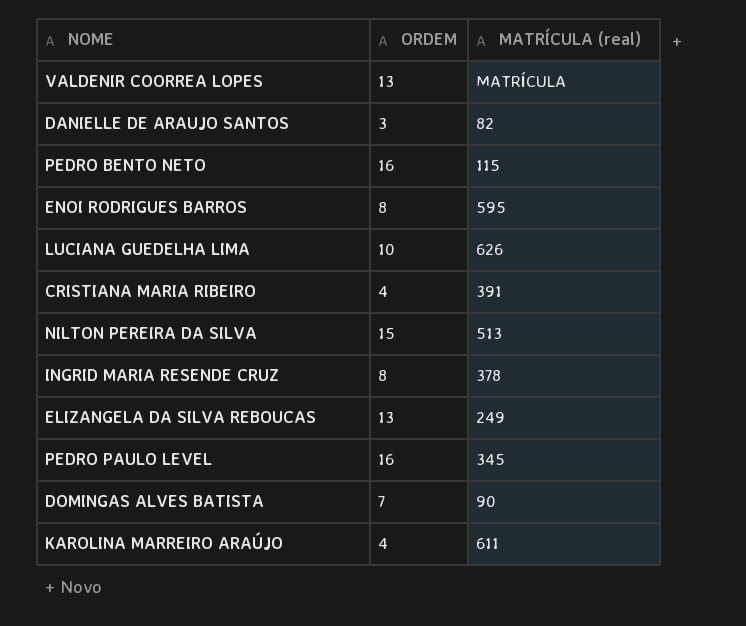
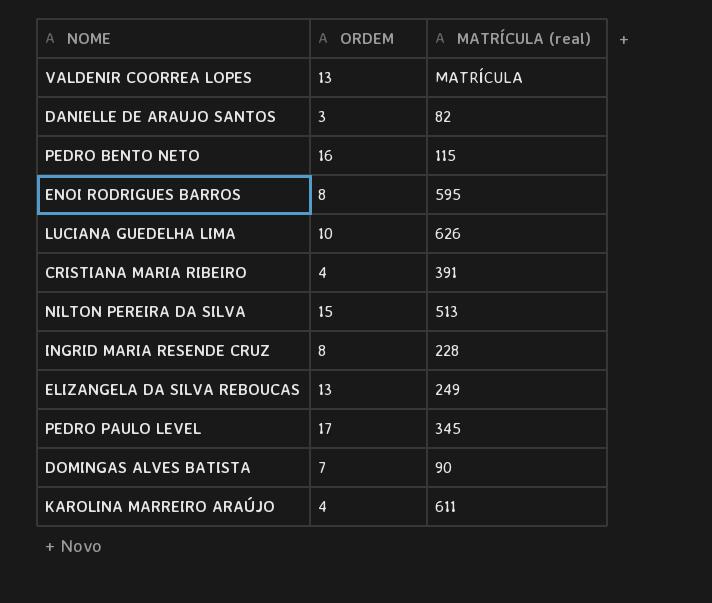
INGRID MARIA RESENDE CRUZ | MATRÍCULA (real): 378 -> 228
PEDRO PAULO LEVEL | ORDEM: 16 -> 17

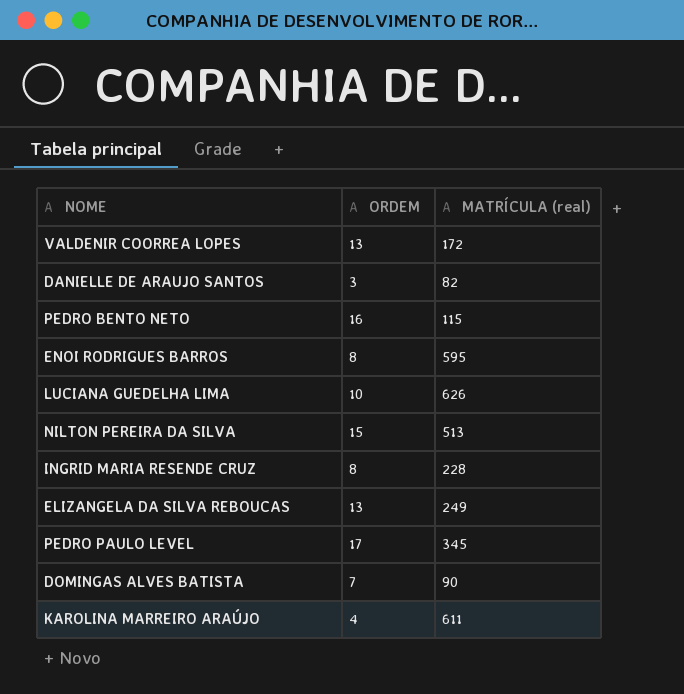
row CRISTIANA MARIA RIBEIRO: 4 | 391 -> none
VALDENIR COORREA LOPES | MATRÍCULA (real): MATRÍCULA -> 172

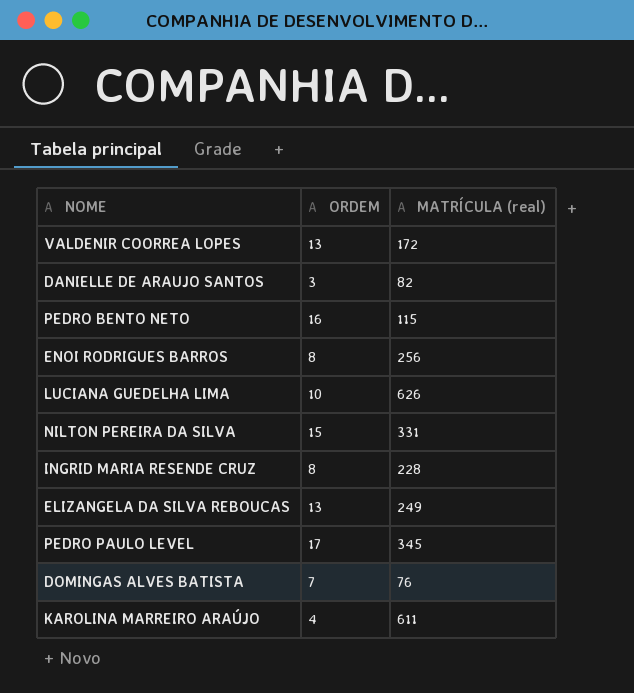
ENOI RODRIGUES BARROS | MATRÍCULA (real): 595 -> 256
NILTON PEREIRA DA SILVA | MATRÍCULA (real): 513 -> 331
DOMINGAS ALVES BATISTA | MATRÍCULA (real): 90 -> 76

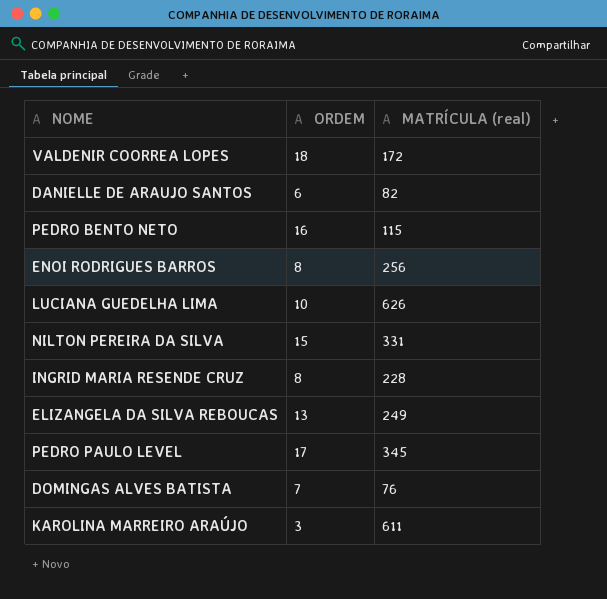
VALDENIR COORREA LOPES | ORDEM: 13 -> 18
DANIELLE DE ARAUJO SANTOS | ORDEM: 3 -> 6
KAROLINA MARREIRO ARAÚJO | ORDEM: 4 -> 3

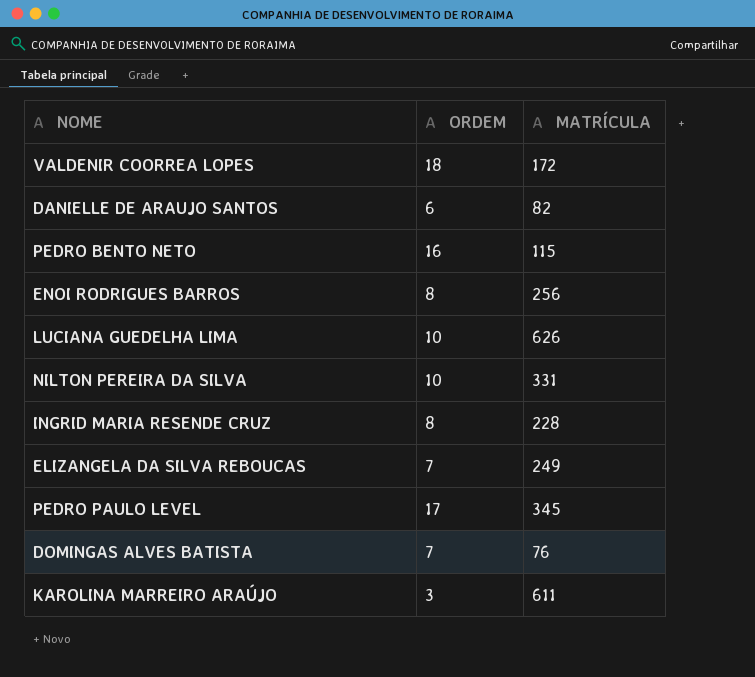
column name: MATRÍCULA (real) -> MATRÍCULA
NILTON PEREIRA DA SILVA | ORDEM: 15 -> 10
ELIZANGELA DA SILVA REBOUCAS | ORDEM: 13 -> 7

